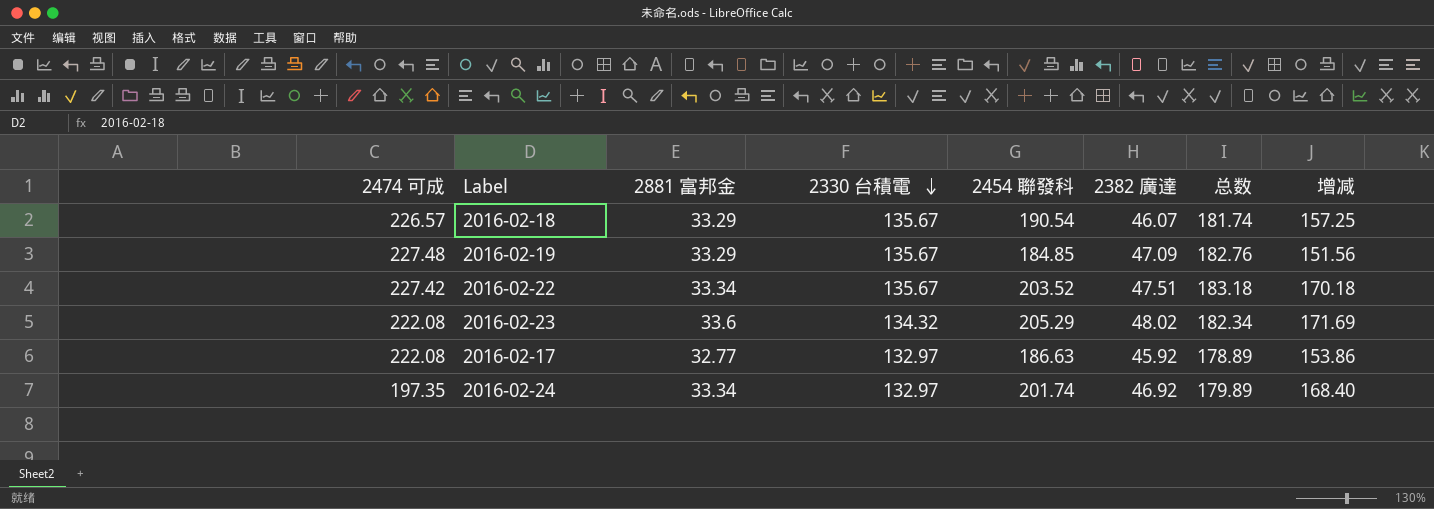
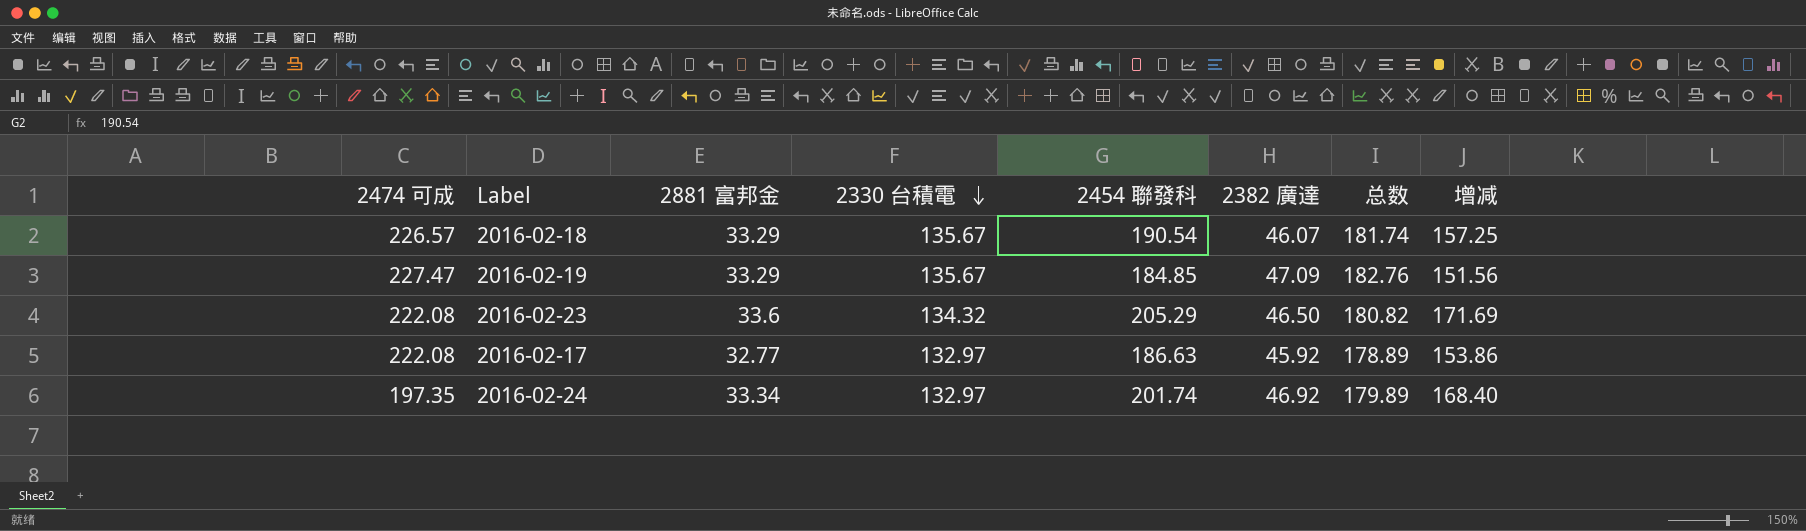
row 2016-02-22: 227.42 | 33.34 | 135.67 | 203.52 | 47.51 | 183.18 | 170.18 -> none
2016-02-19 | 2474 可成: 227.48 -> 227.47
2016-02-23 | 2382 廣達: 48.02 -> 46.50
2016-02-23 | 总数: 182.34 -> 180.82

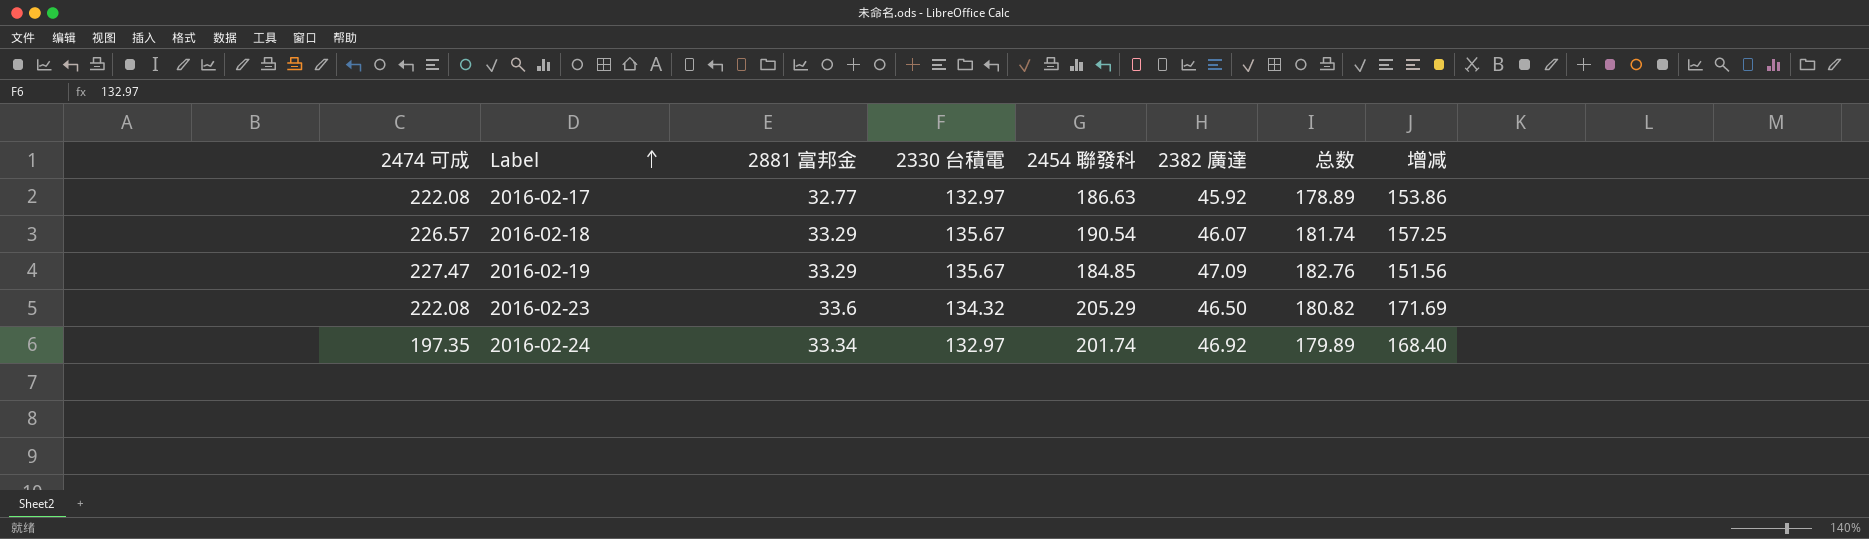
row order: 2330 台積電 descending -> Label ascending

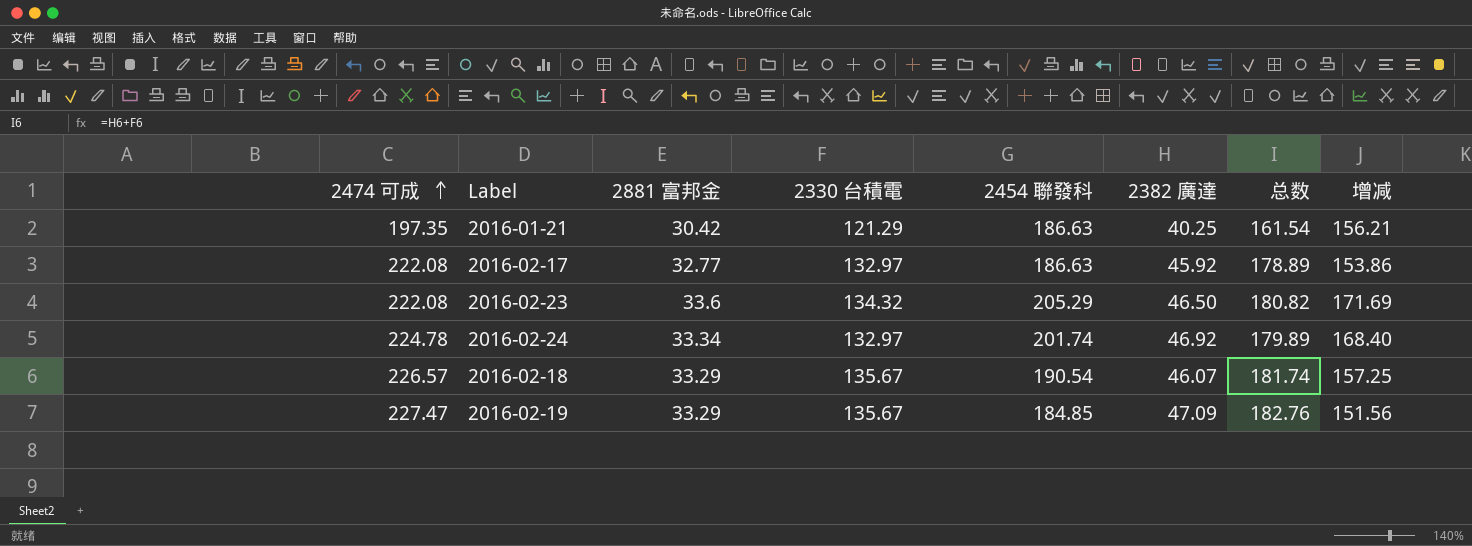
row order: Label ascending -> 2474 可成 ascending
row 2016-01-21: none -> 197.35 | 30.42 | 121.29 | 186.63 | 40.25 | 161.54 | 156.21
2016-02-24 | 2474 可成: 197.35 -> 224.78

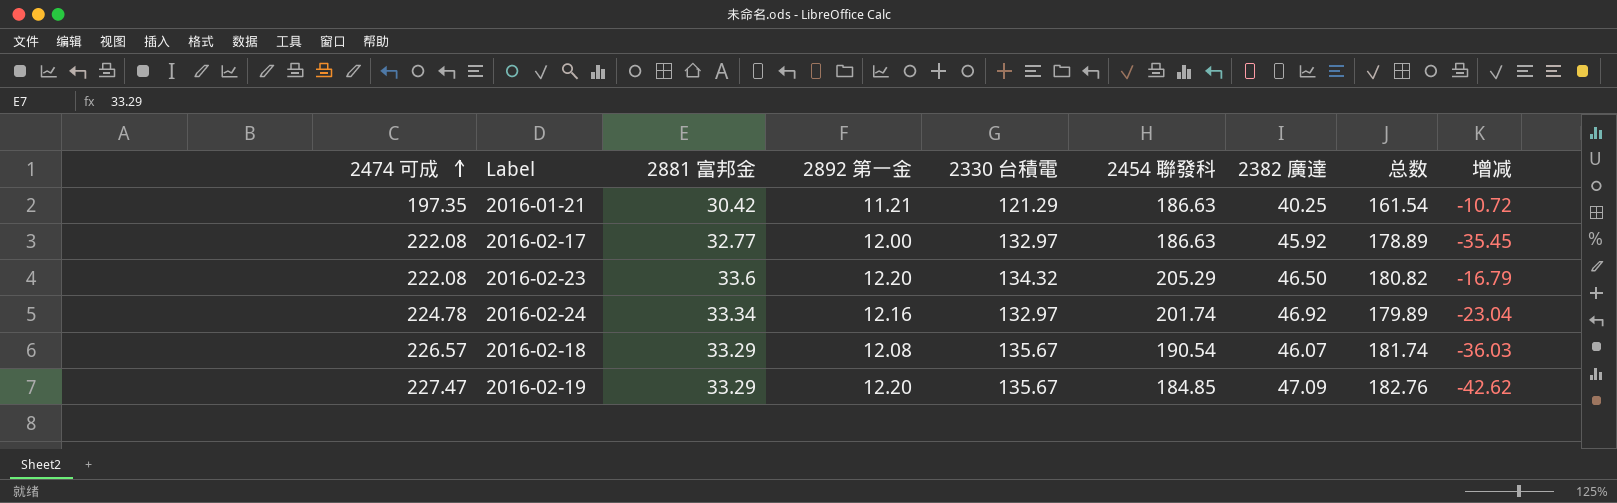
column 2892 第一金 | position: none -> 4
column 增减 | formula: [2454 聯發科] - [2881 富邦金] -> [2454 聯發科] - [2474 可成]

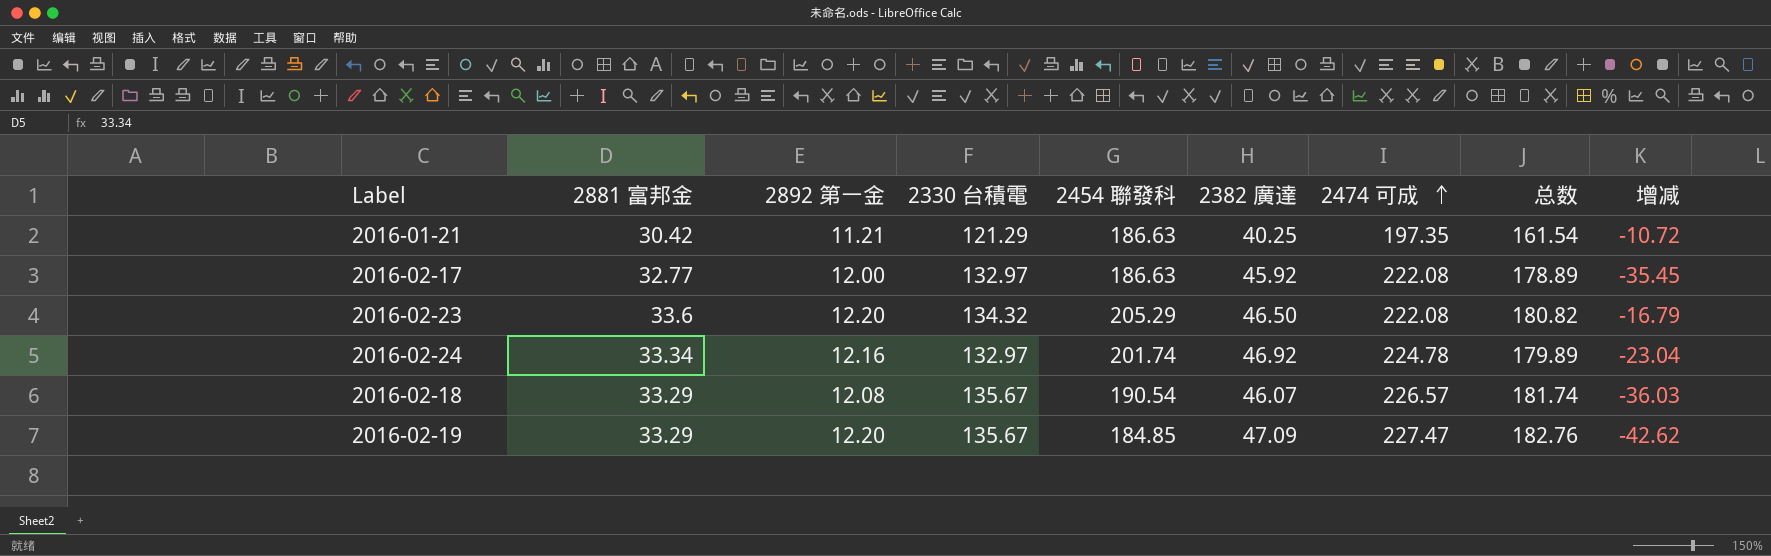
column 2474 可成 | position: 1 -> 7

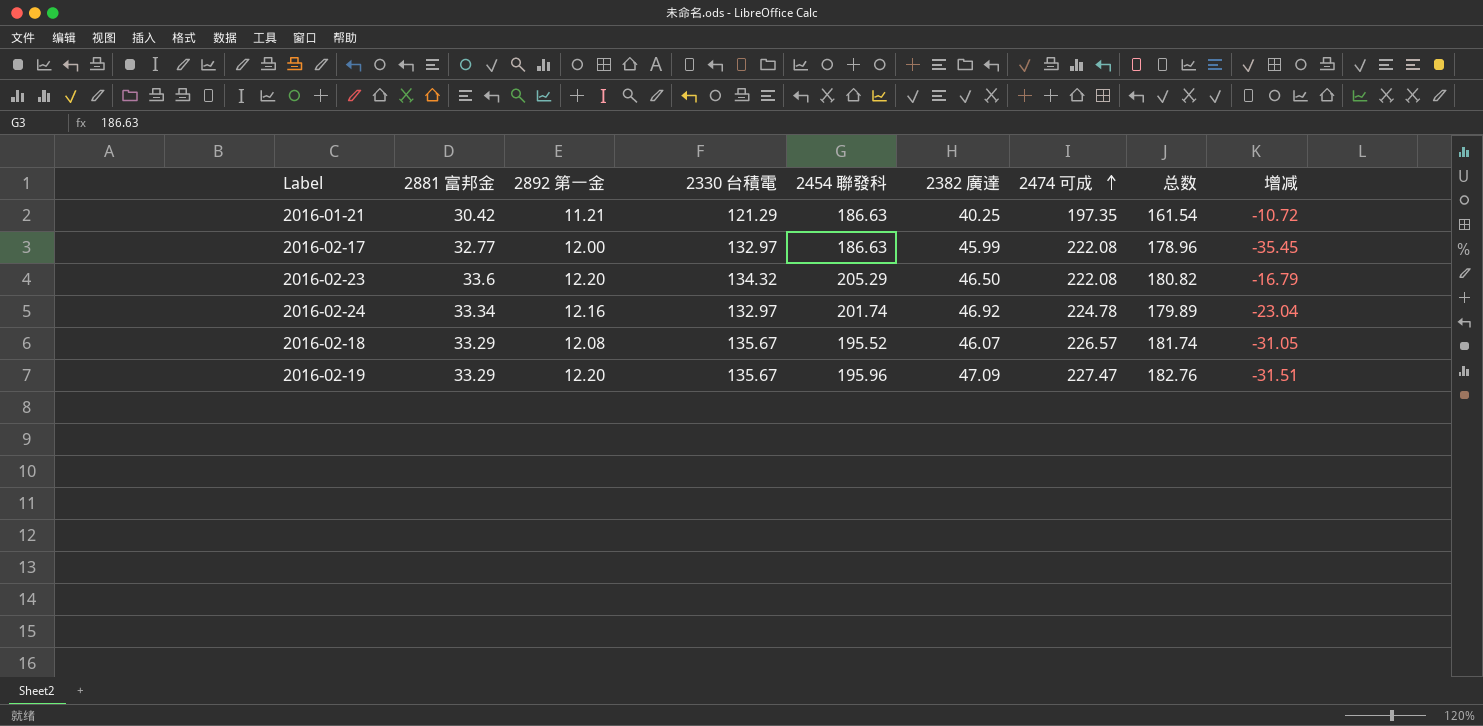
2016-02-17 | 2382 廣達: 45.92 -> 45.99
2016-02-17 | 总数: 178.89 -> 178.96
2016-02-18 | 2454 聯發科: 190.54 -> 195.52
2016-02-18 | 增减: -36.03 -> -31.05
2016-02-19 | 2454 聯發科: 184.85 -> 195.96
2016-02-19 | 增减: -42.62 -> -31.51

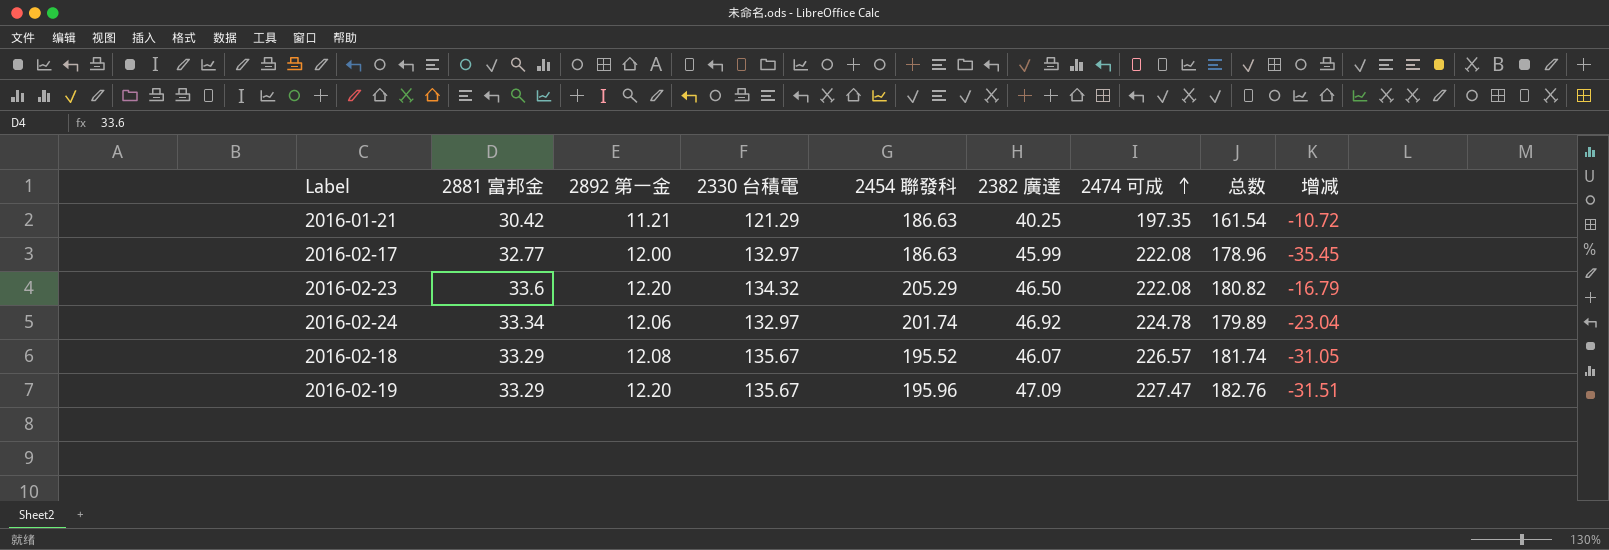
2016-02-24 | 2892 第一金: 12.16 -> 12.06

